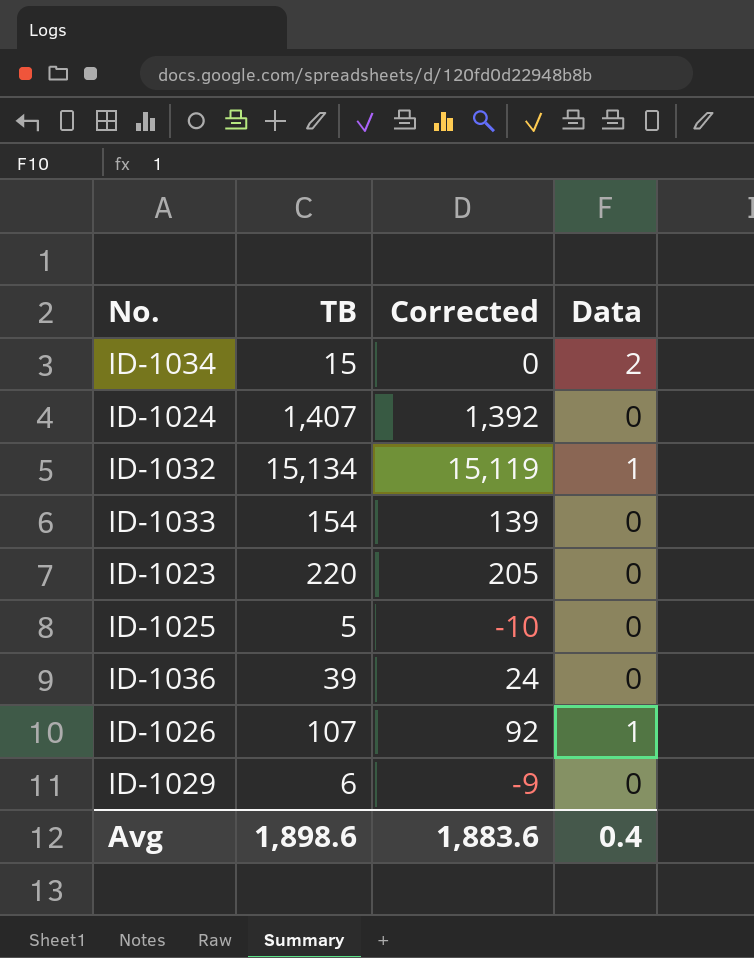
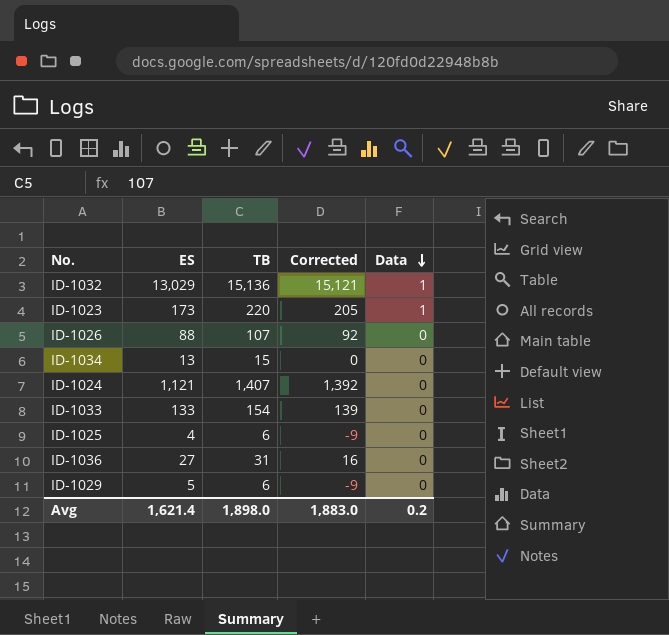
row order: none -> Data descending
column ES | position: none -> 2
ID-1032 | TB: 15,134 -> 15,136
ID-1032 | Corrected: 15,119 -> 15,121
ID-1023 | Data: 0 -> 1
ID-1026 | Data: 1 -> 0
ID-1034 | Data: 2 -> 0
ID-1025 | TB: 5 -> 6
ID-1025 | Corrected: -10 -> -9
ID-1036 | TB: 39 -> 31
ID-1036 | Corrected: 24 -> 16
Avg | TB: 1,898.6 -> 1,898.0
Avg | Corrected: 1,883.6 -> 1,883.0
Avg | Data: 0.4 -> 0.2

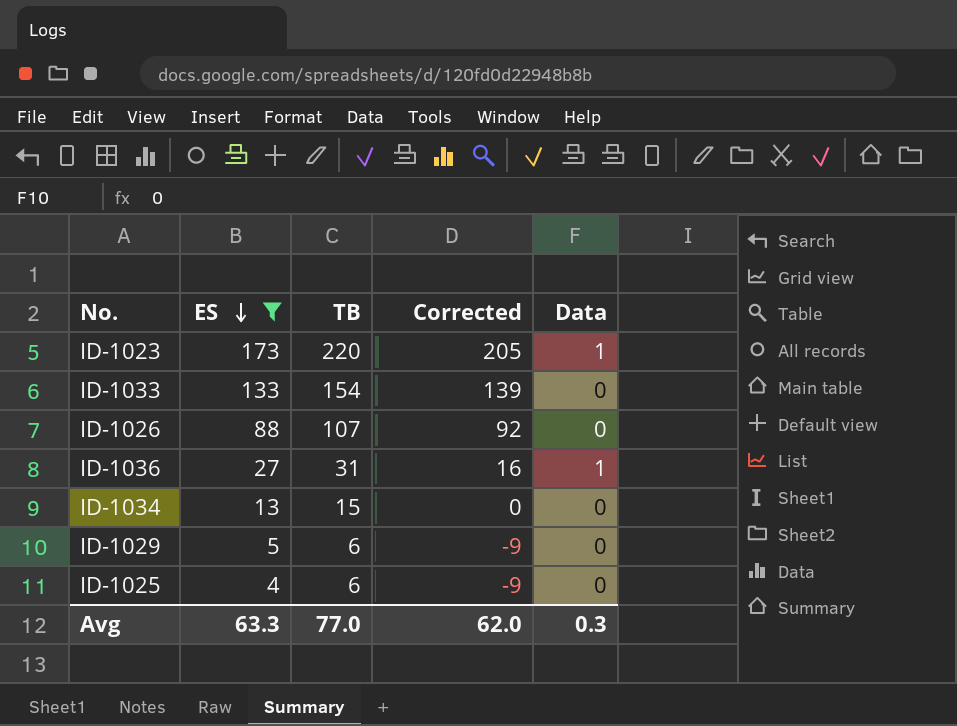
filter: none -> ES <= 173
row order: Data descending -> ES descending
ID-1036 | Data: 0 -> 1
Avg | ES: 1,621.4 -> 63.3
Avg | TB: 1,898.0 -> 77.0
Avg | Corrected: 1,883.0 -> 62.0
Avg | Data: 0.2 -> 0.3

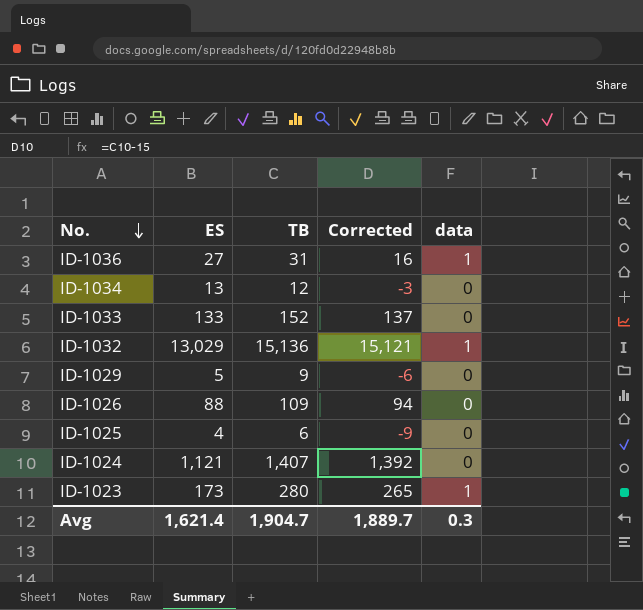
filter: ES <= 173 -> none
row order: ES descending -> No. descending
column name: Data -> data
ID-1034 | TB: 15 -> 12
ID-1034 | Corrected: 0 -> -3
ID-1033 | TB: 154 -> 152
ID-1033 | Corrected: 139 -> 137
ID-1029 | TB: 6 -> 9
ID-1029 | Corrected: -9 -> -6
ID-1026 | TB: 107 -> 109
ID-1026 | Corrected: 92 -> 94
ID-1023 | TB: 220 -> 280
ID-1023 | Corrected: 205 -> 265
Avg | ES: 63.3 -> 1,621.4
Avg | TB: 77.0 -> 1,904.7
Avg | Corrected: 62.0 -> 1,889.7

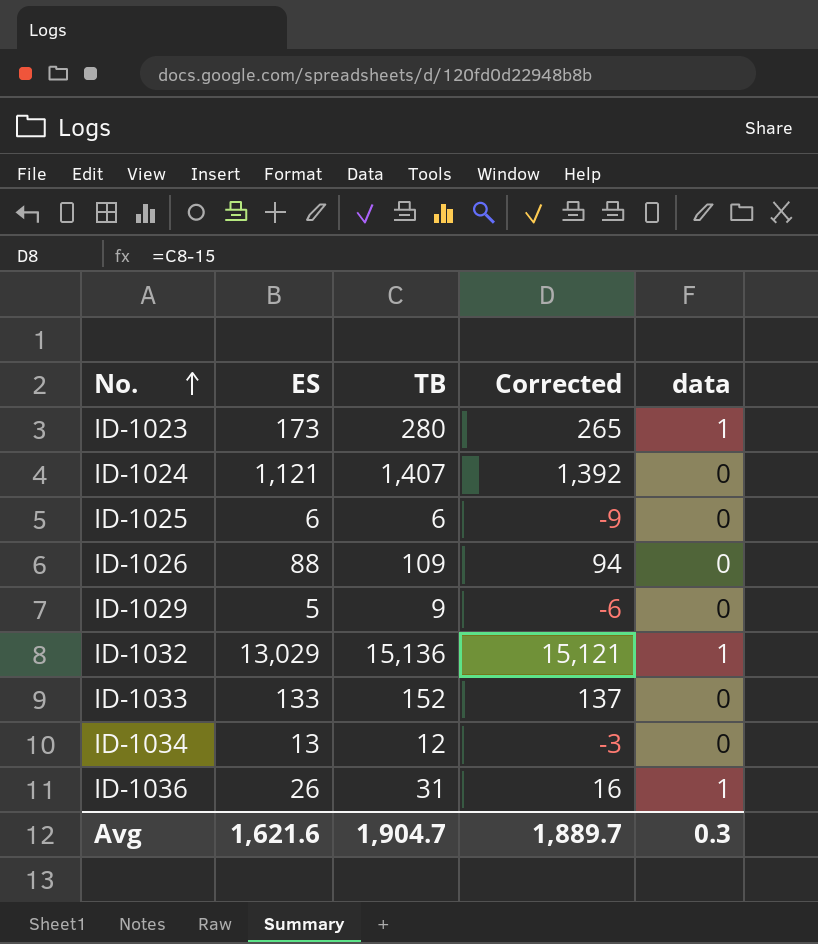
row order: No. descending -> No. ascending
ID-1025 | ES: 4 -> 6
ID-1036 | ES: 27 -> 26
Avg | ES: 1,621.4 -> 1,621.6

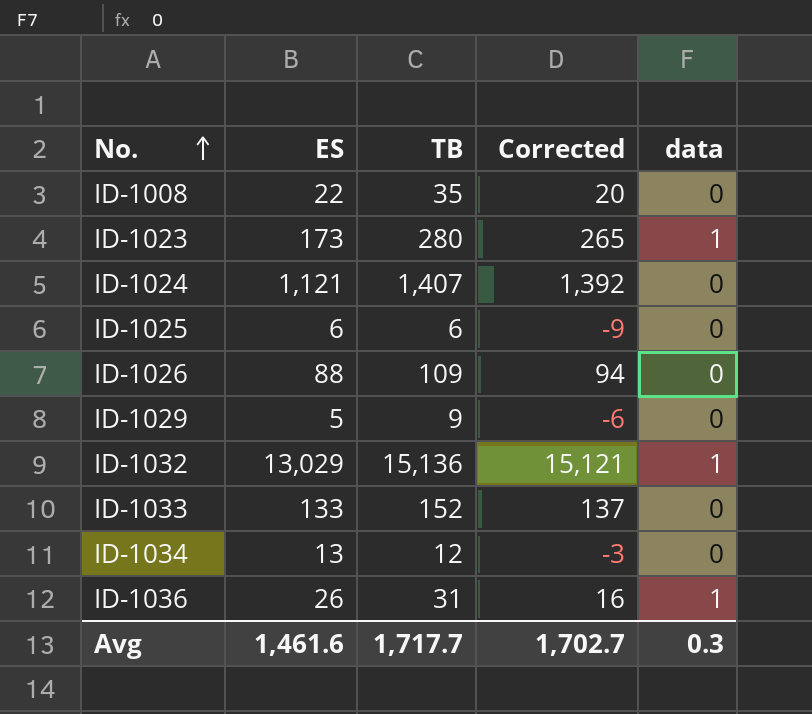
row ID-1008: none -> 22 | 35 | 20 | 0
Avg | ES: 1,621.6 -> 1,461.6
Avg | TB: 1,904.7 -> 1,717.7
Avg | Corrected: 1,889.7 -> 1,702.7

